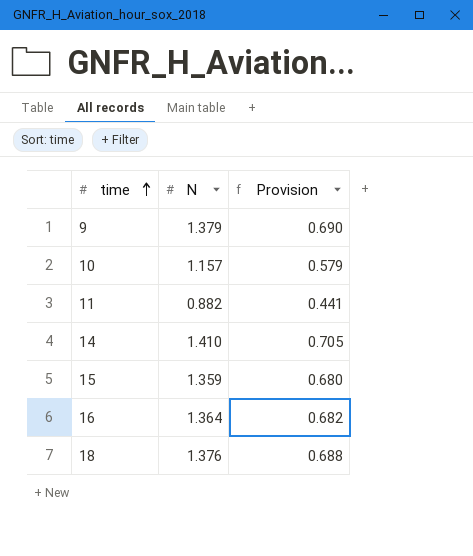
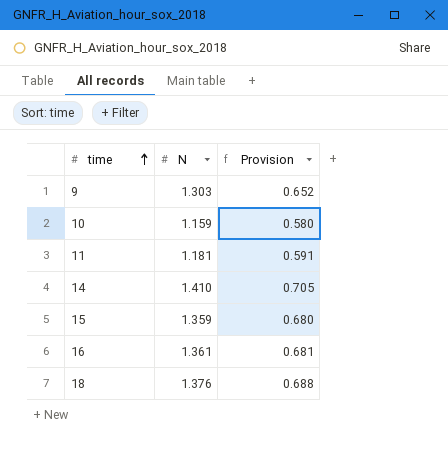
9 | N: 1.379 -> 1.303
9 | Provision: 0.690 -> 0.652
10 | N: 1.157 -> 1.159
10 | Provision: 0.579 -> 0.580
11 | N: 0.882 -> 1.181
11 | Provision: 0.441 -> 0.591
16 | N: 1.364 -> 1.361
16 | Provision: 0.682 -> 0.681

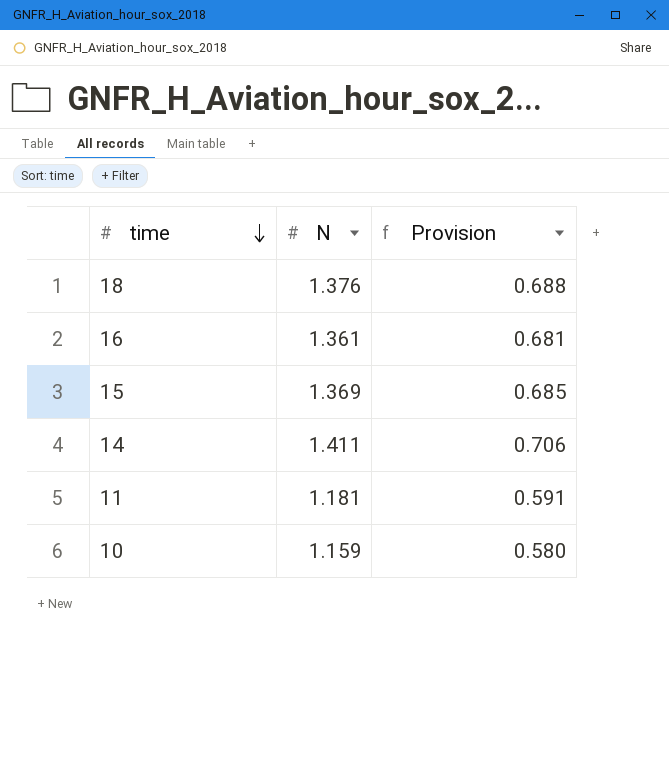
row order: time ascending -> time descending
row 9: 1.303 | 0.652 -> none
15 | N: 1.359 -> 1.369
15 | Provision: 0.680 -> 0.685
14 | N: 1.410 -> 1.411
14 | Provision: 0.705 -> 0.706

